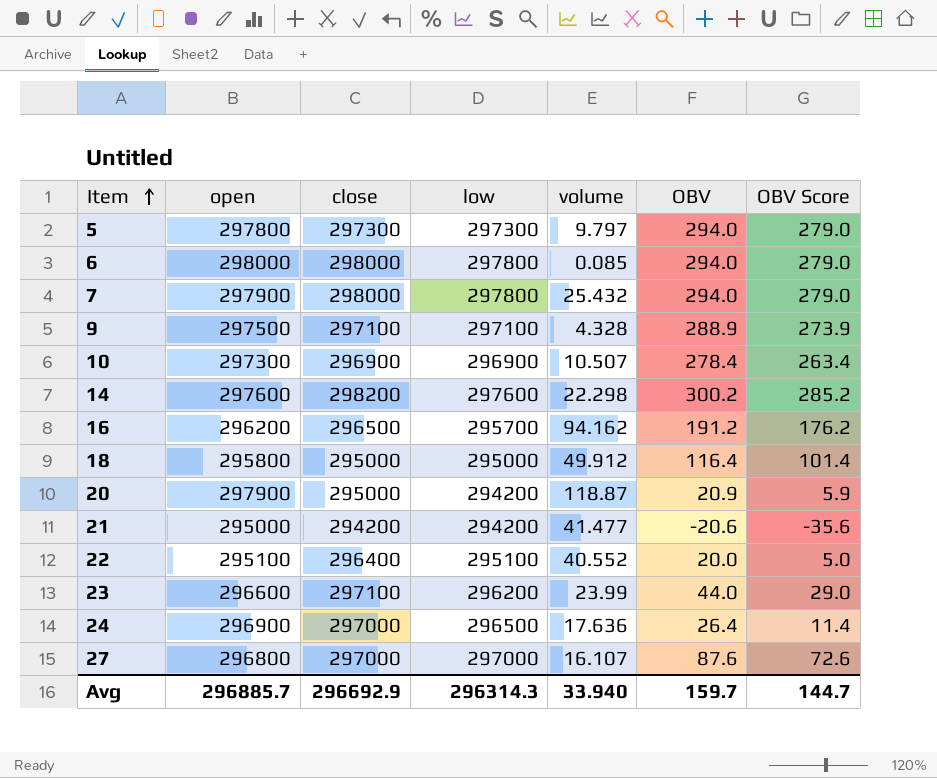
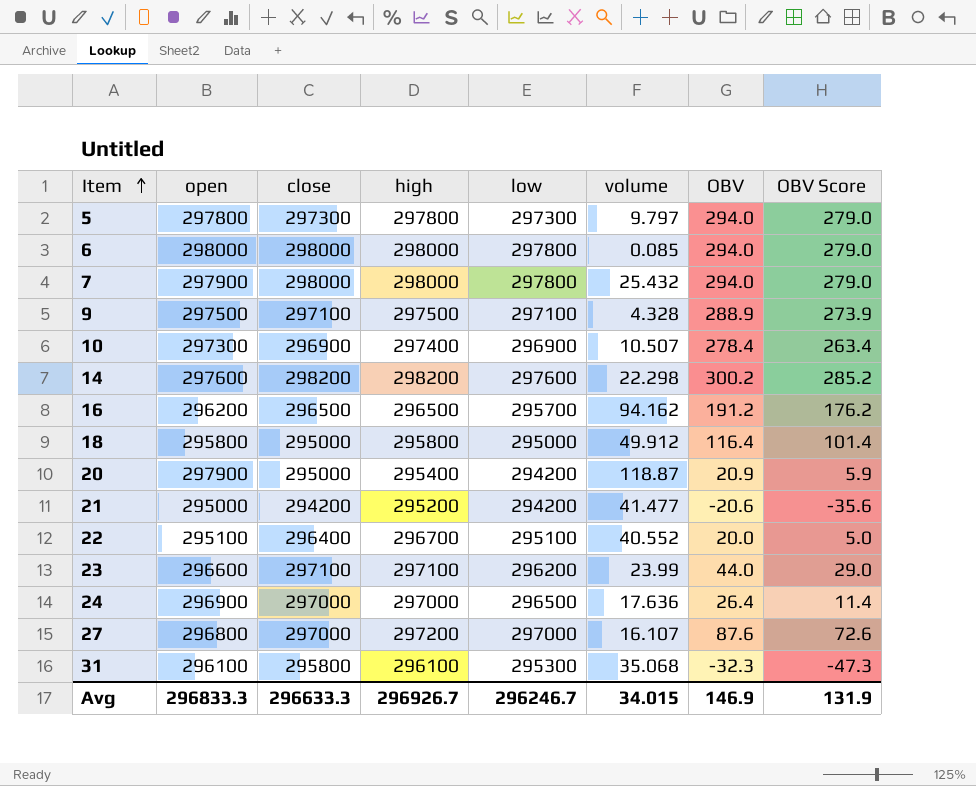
column high | position: none -> 4
row 31: none -> 296100 | 295800 | 296100 | 295300 | 35.068 | -32.3 | -47.3
Avg | open: 296885.7 -> 296833.3
Avg | close: 296692.9 -> 296633.3
Avg | low: 296314.3 -> 296246.7
Avg | volume: 33.940 -> 34.015
Avg | OBV: 159.7 -> 146.9
Avg | OBV Score: 144.7 -> 131.9

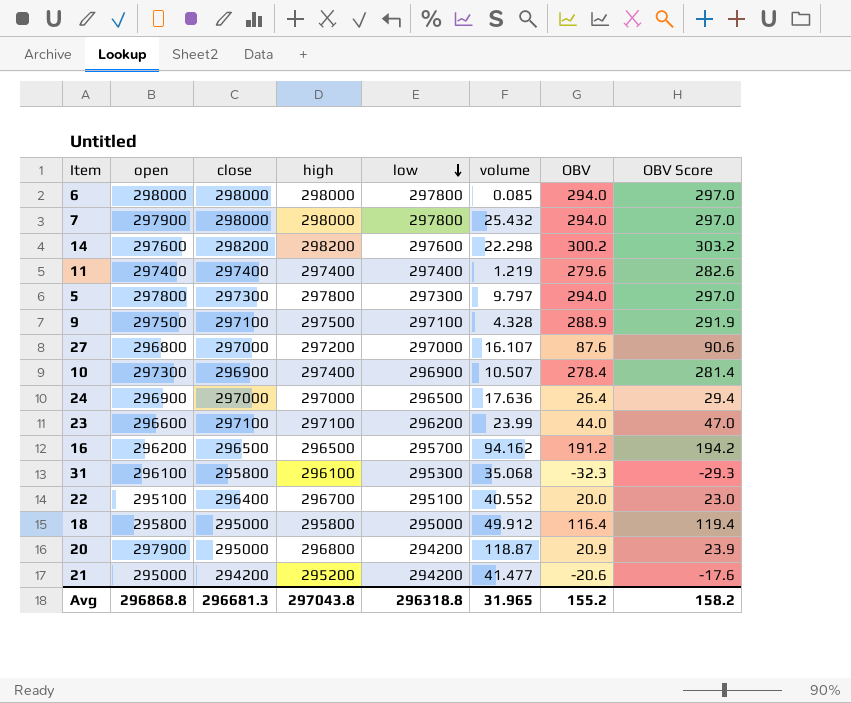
row order: Item ascending -> low descending
column OBV Score | formula: [OBV] - 15 -> [OBV] + 3
row 11: none -> 297400 | 297400 | 297400 | 297400 | 1.219 | 279.6 | 282.6
20 | high: 295400 -> 296800
Avg | open: 296833.3 -> 296868.8
Avg | close: 296633.3 -> 296681.3
Avg | high: 296926.7 -> 297043.8
Avg | low: 296246.7 -> 296318.8
Avg | volume: 34.015 -> 31.965
Avg | OBV: 146.9 -> 155.2
Avg | OBV Score: 131.9 -> 158.2

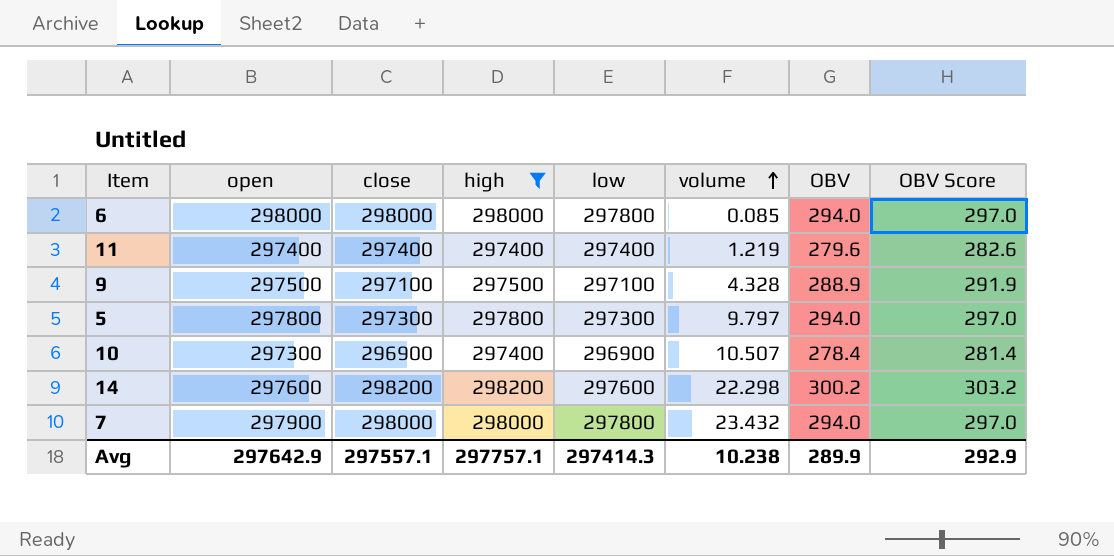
filter: none -> high >= 297400
row order: low descending -> volume ascending
7 | volume: 25.432 -> 23.432
Avg | open: 296868.8 -> 297642.9
Avg | close: 296681.3 -> 297557.1
Avg | high: 297043.8 -> 297757.1
Avg | low: 296318.8 -> 297414.3
Avg | volume: 31.965 -> 10.238
Avg | OBV: 155.2 -> 289.9
Avg | OBV Score: 158.2 -> 292.9

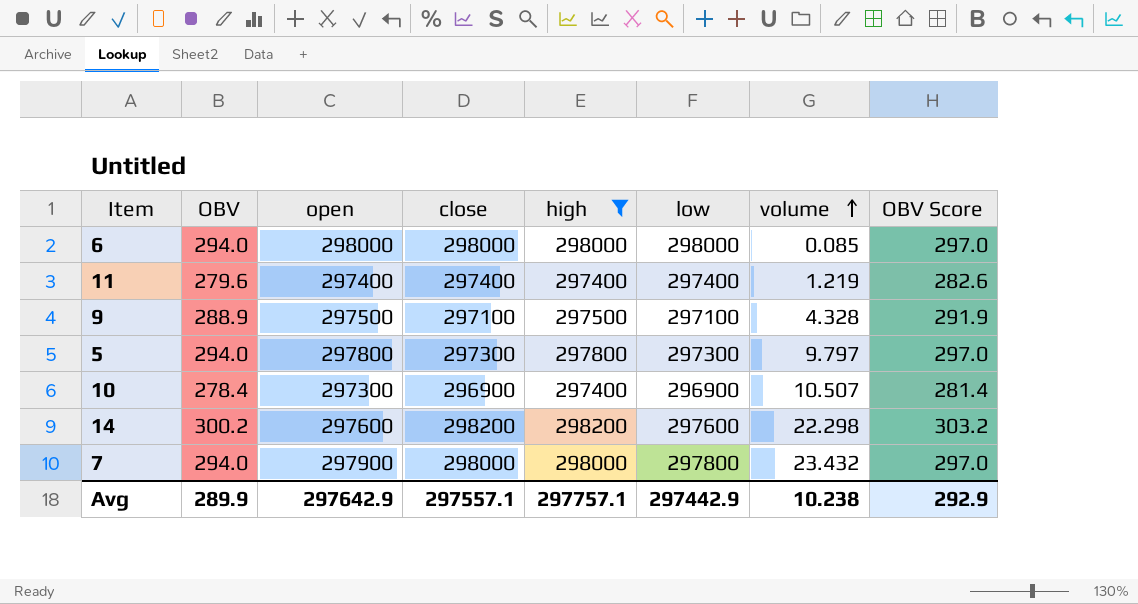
column OBV | position: 7 -> 2
6 | low: 297800 -> 298000
Avg | low: 297414.3 -> 297442.9

